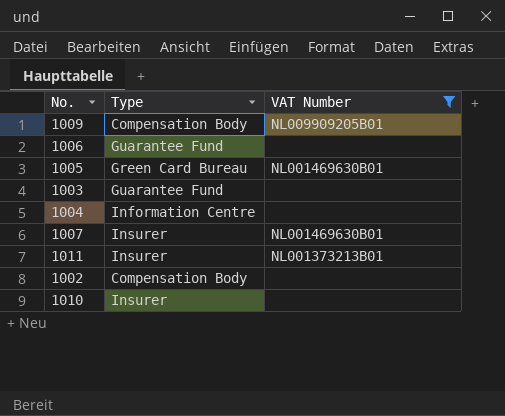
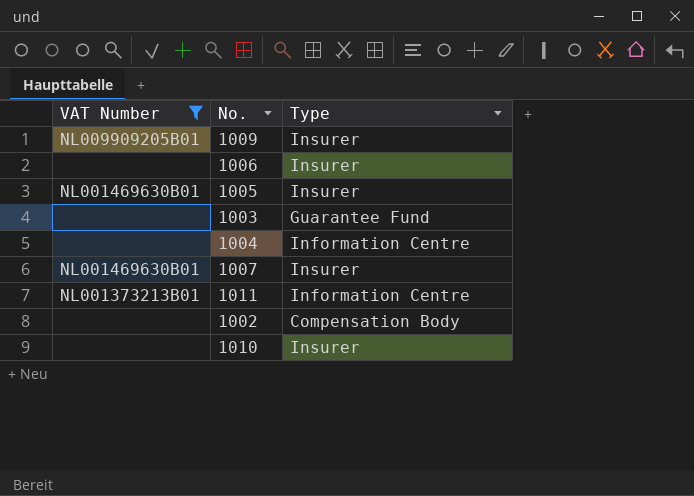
column VAT Number | position: 3 -> 1
1009 | Type: Compensation Body -> Insurer
1006 | Type: Guarantee Fund -> Insurer
1005 | Type: Green Card Bureau -> Insurer
1011 | Type: Insurer -> Information Centre

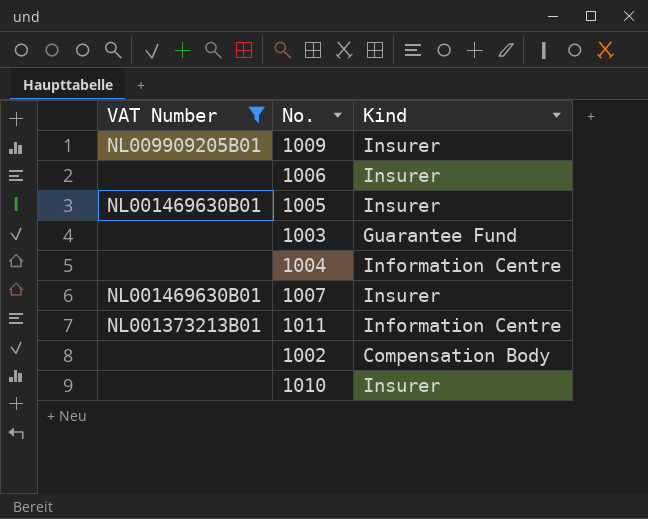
column name: Type -> Kind

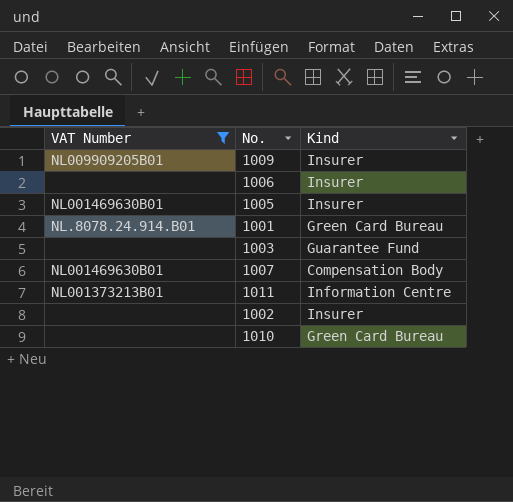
row 1004: none | Information Centre -> none
row 1001: none -> NL.8078.24.914.B01 | Green Card Bureau
1007 | Kind: Insurer -> Compensation Body
1002 | Kind: Compensation Body -> Insurer
1010 | Kind: Insurer -> Green Card Bureau

